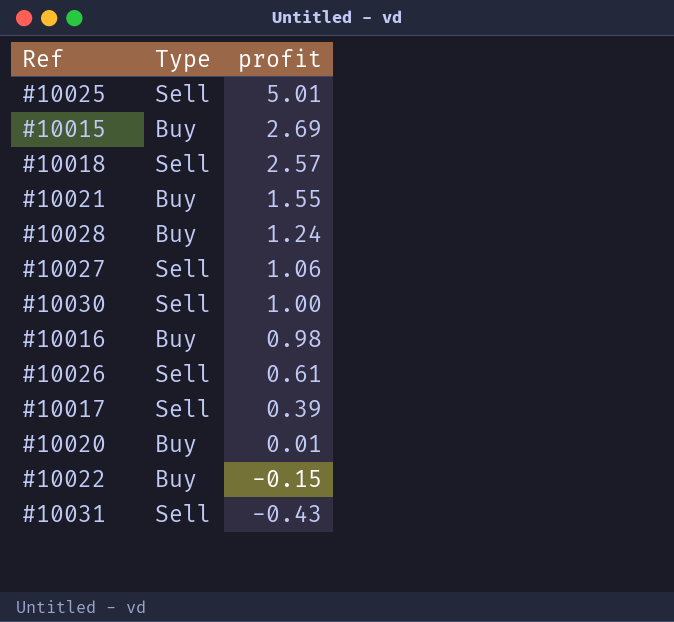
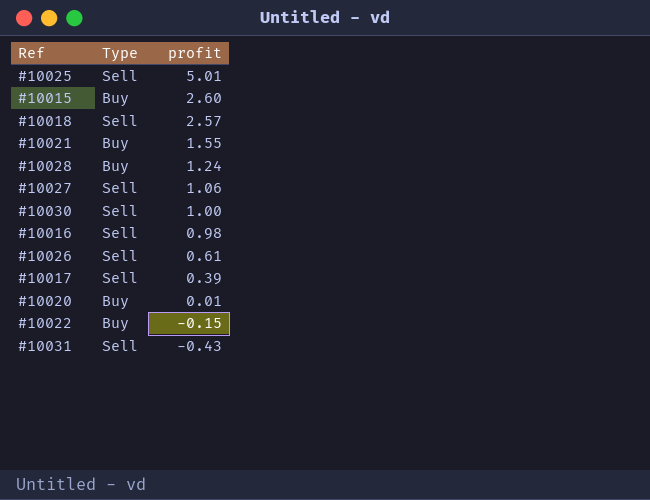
#10015 | profit: 2.69 -> 2.60
#10016 | Type: Buy -> Sell

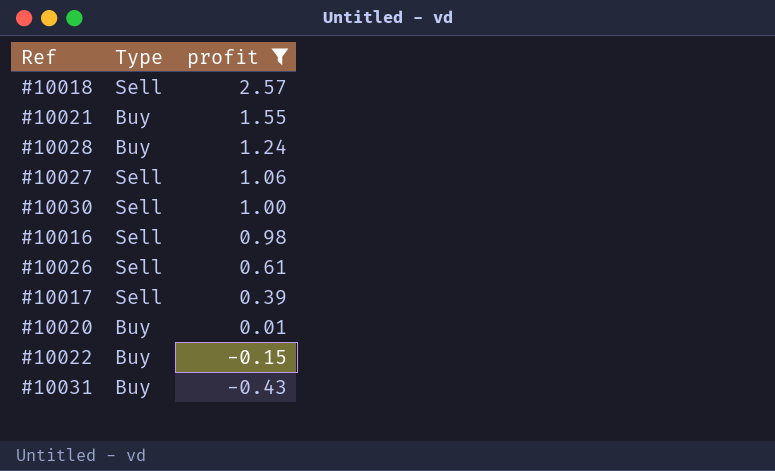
filter: none -> profit <= 2.57
#10031 | Type: Sell -> Buy

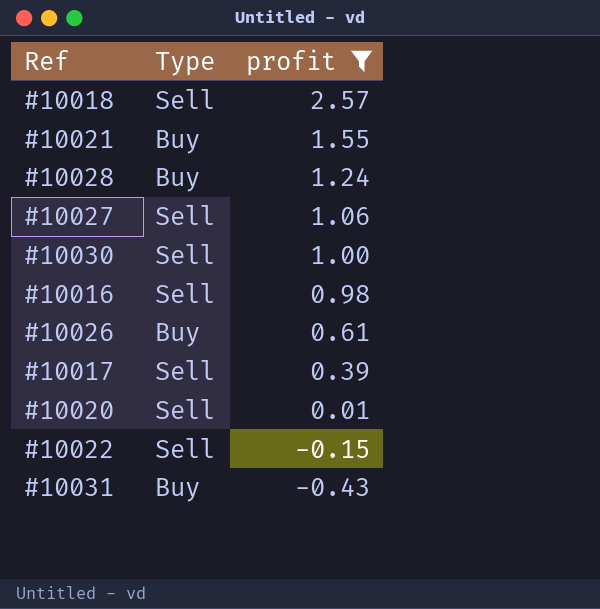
#10026 | Type: Sell -> Buy
#10020 | Type: Buy -> Sell
#10022 | Type: Buy -> Sell

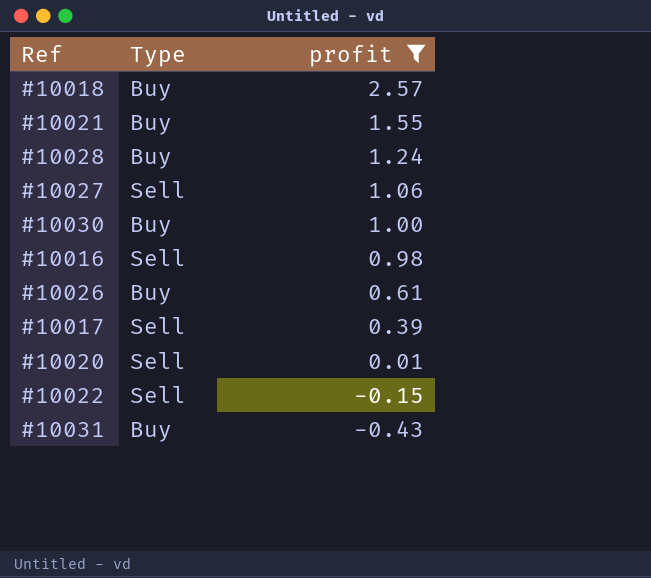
#10018 | Type: Sell -> Buy
#10030 | Type: Sell -> Buy

